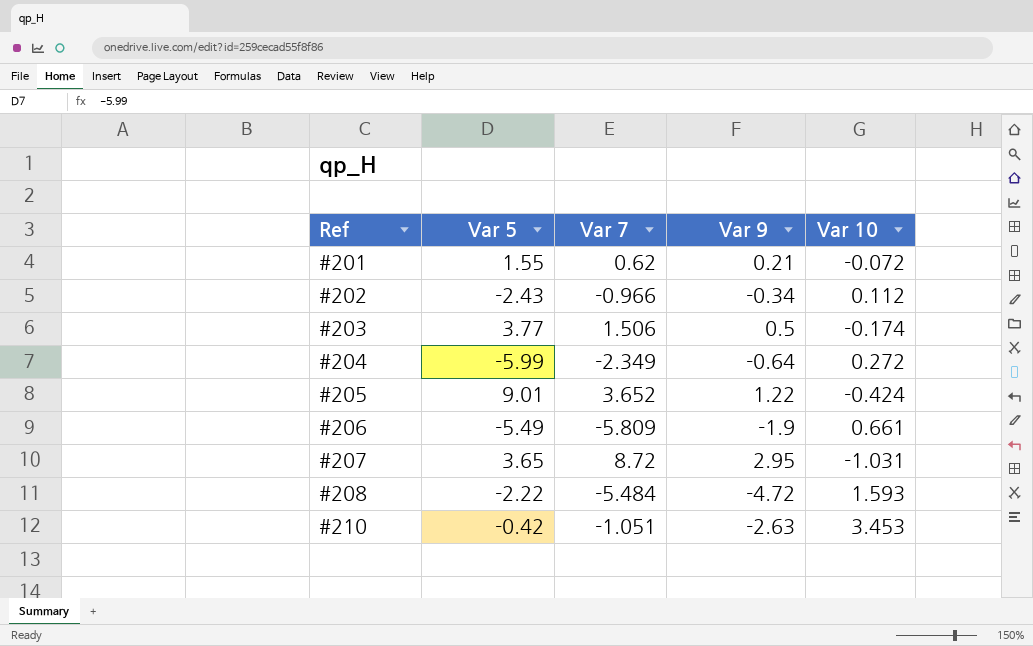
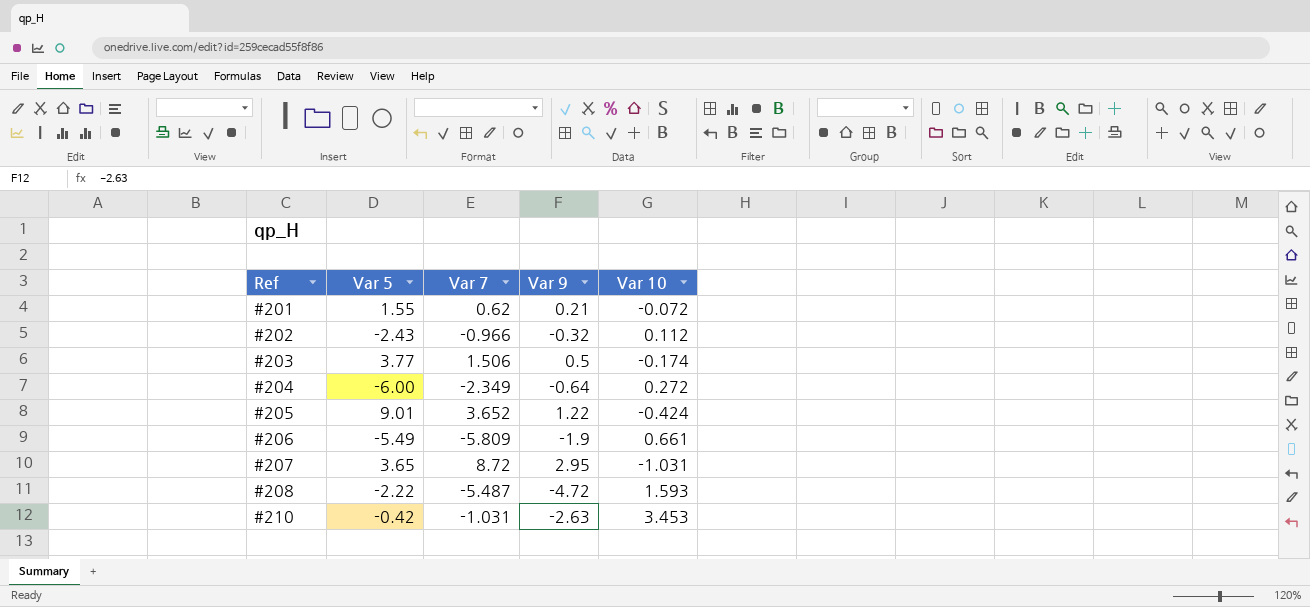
#202 | Var 9: -0.34 -> -0.32
#204 | Var 5: -5.99 -> -6.00
#208 | Var 7: -5.484 -> -5.487
#210 | Var 7: -1.051 -> -1.031

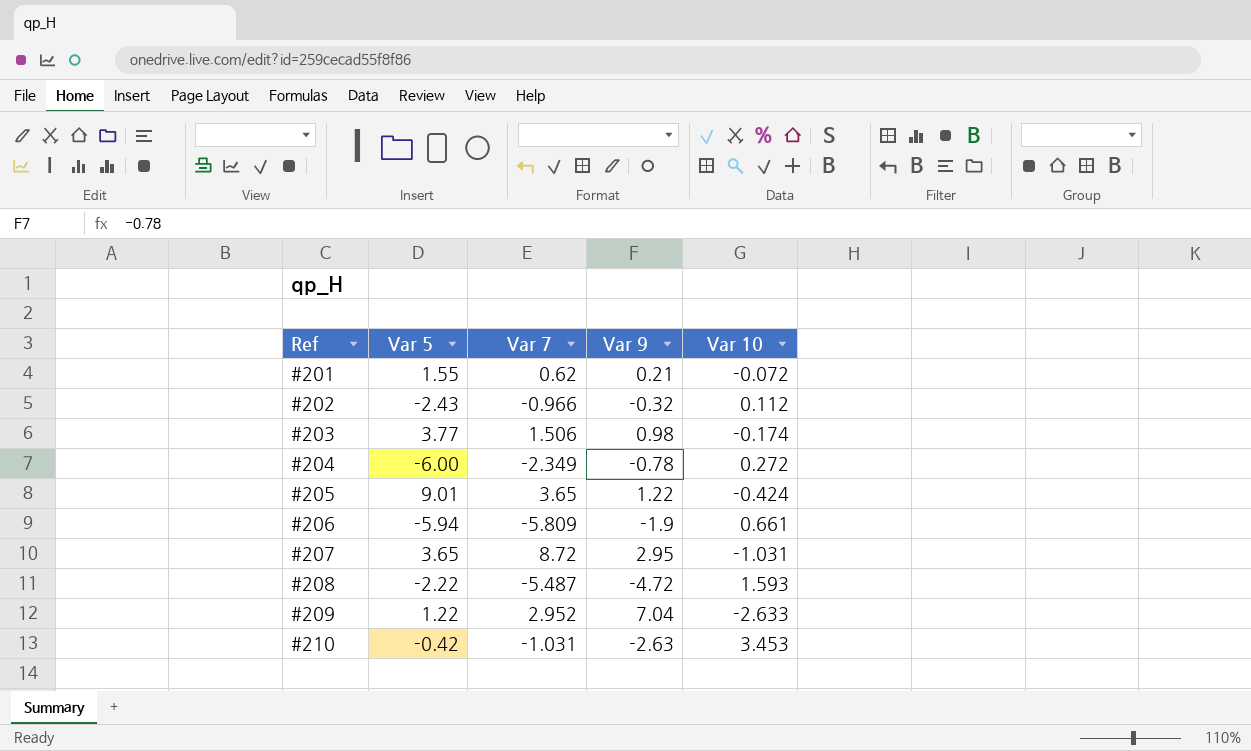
#203 | Var 9: 0.5 -> 0.98
#204 | Var 9: -0.64 -> -0.78
#205 | Var 7: 3.652 -> 3.65
#206 | Var 5: -5.49 -> -5.94
row #209: none -> 1.22 | 2.952 | 7.04 | -2.633

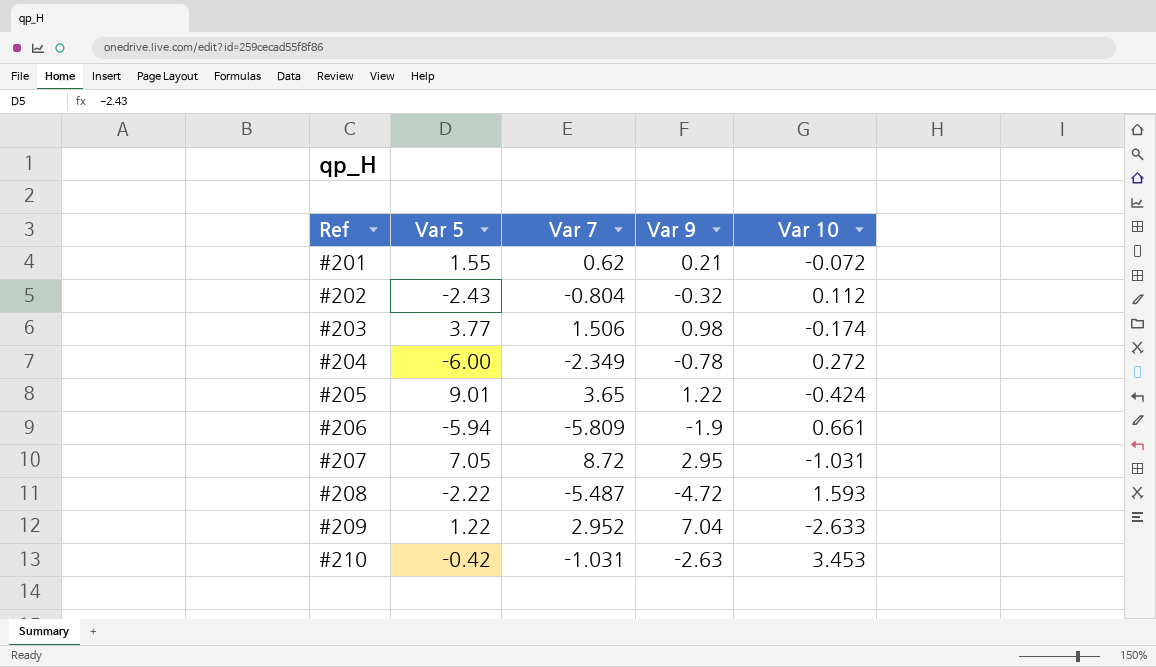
#202 | Var 7: -0.966 -> -0.804
#207 | Var 5: 3.65 -> 7.05

